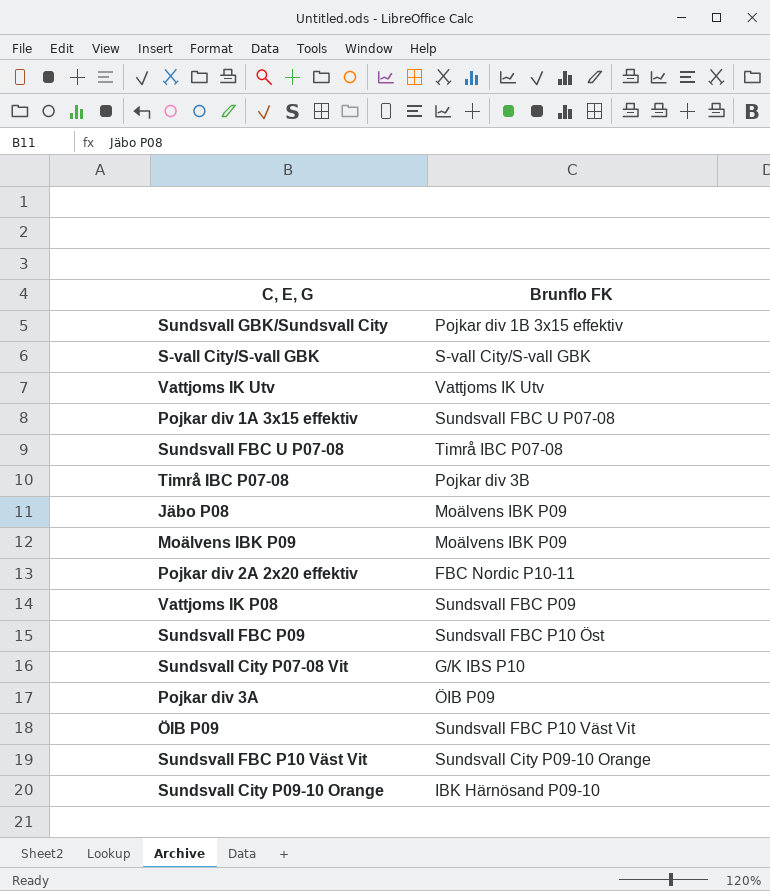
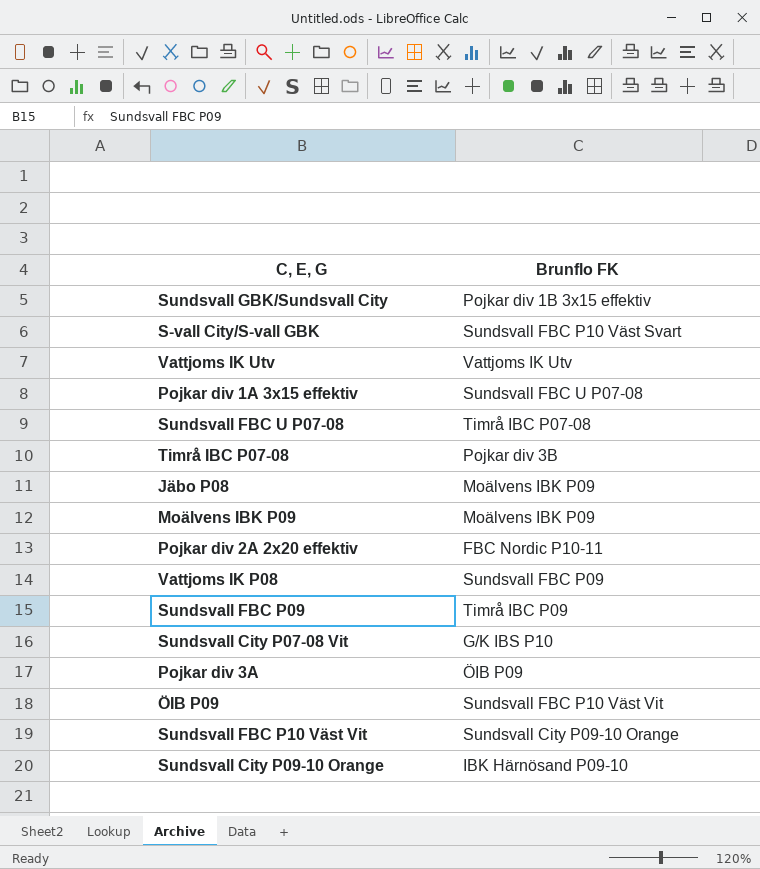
S-vall City/S-vall GBK | Brunflo FK: S-vall City/S-vall GBK -> Sundsvall FBC P10 Väst Svart
Sundsvall FBC P09 | Brunflo FK: Sundsvall FBC P10 Öst -> Timrå IBC P09

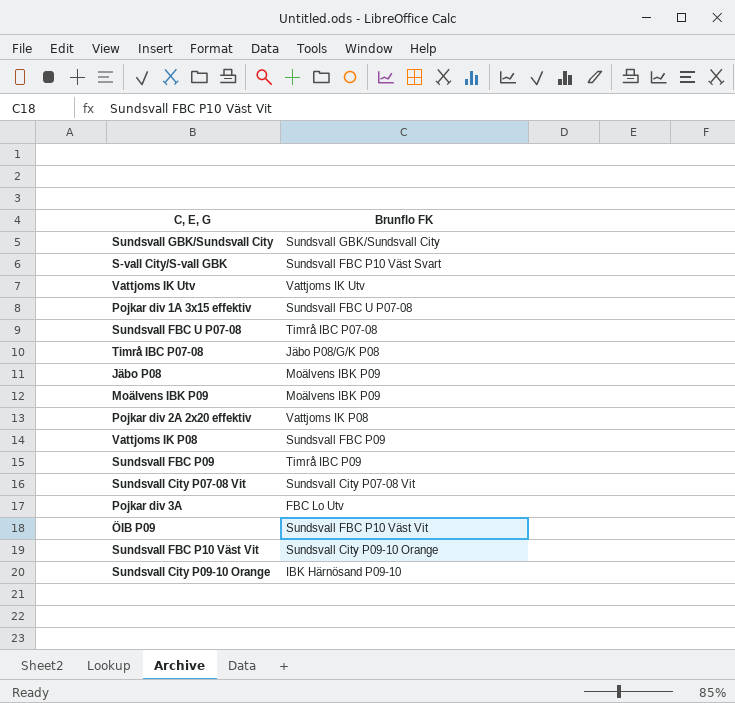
Sundsvall GBK/Sundsvall City | Brunflo FK: Pojkar div 1B 3x15 effektiv -> Sundsvall GBK/Sundsvall City
Timrå IBC P07-08 | Brunflo FK: Pojkar div 3B -> Jäbo P08/G/K P08
Pojkar div 2A 2x20 effektiv | Brunflo FK: FBC Nordic P10-11 -> Vattjoms IK P08
Sundsvall City P07-08 Vit | Brunflo FK: G/K IBS P10 -> Sundsvall City P07-08 Vit
Pojkar div 3A | Brunflo FK: ÖIB P09 -> FBC Lo Utv

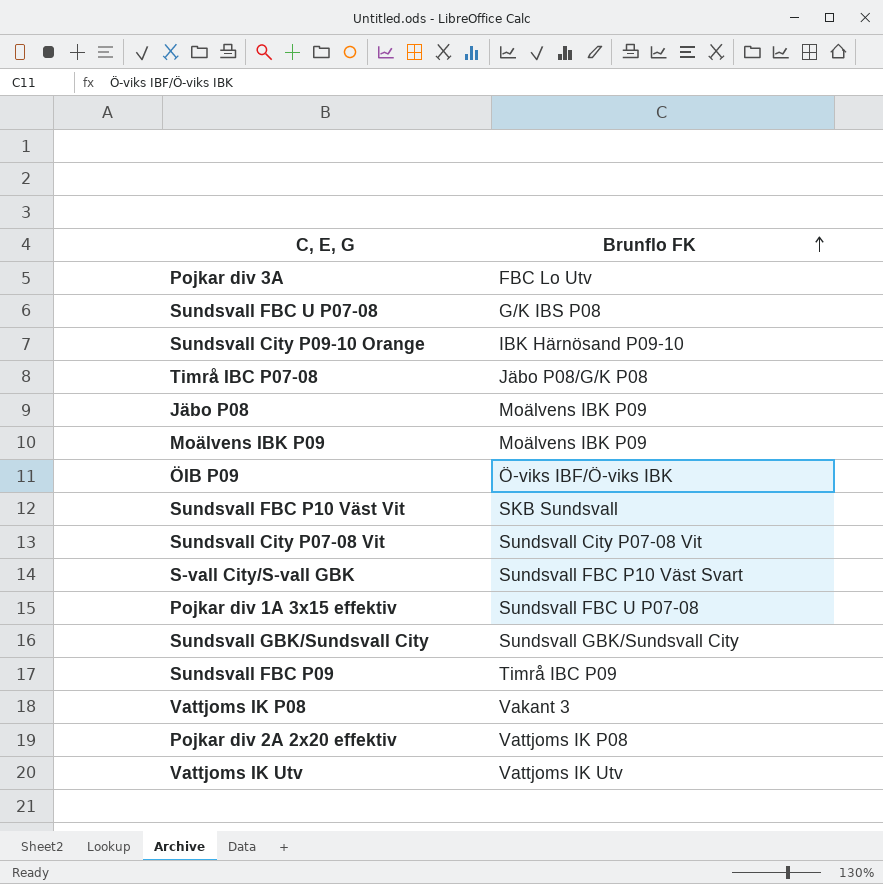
row order: none -> Brunflo FK ascending
Sundsvall FBC U P07-08 | Brunflo FK: Timrå IBC P07-08 -> G/K IBS P08
ÖIB P09 | Brunflo FK: Sundsvall FBC P10 Väst Vit -> Ö-viks IBF/Ö-viks IBK
Sundsvall FBC P10 Väst Vit | Brunflo FK: Sundsvall City P09-10 Orange -> SKB Sundsvall
Vattjoms IK P08 | Brunflo FK: Sundsvall FBC P09 -> Vakant 3

